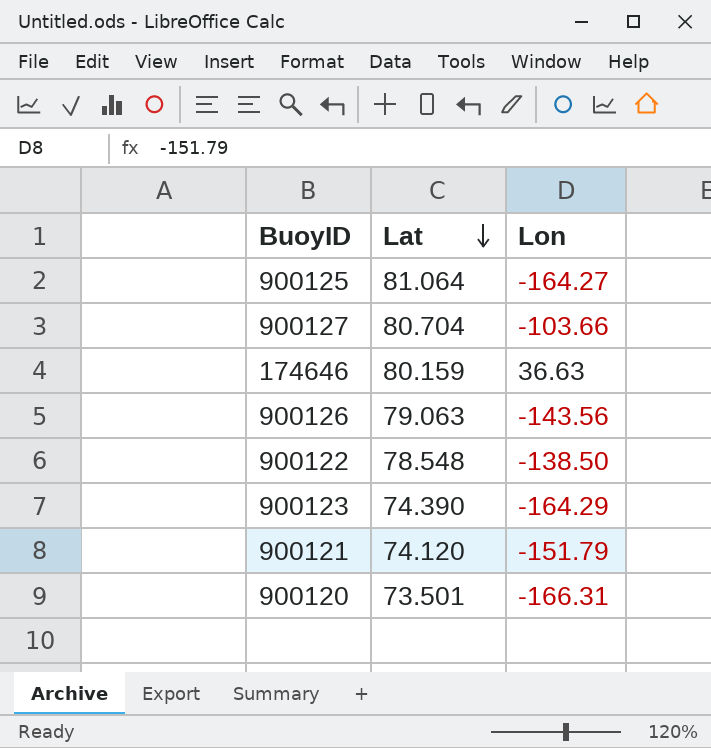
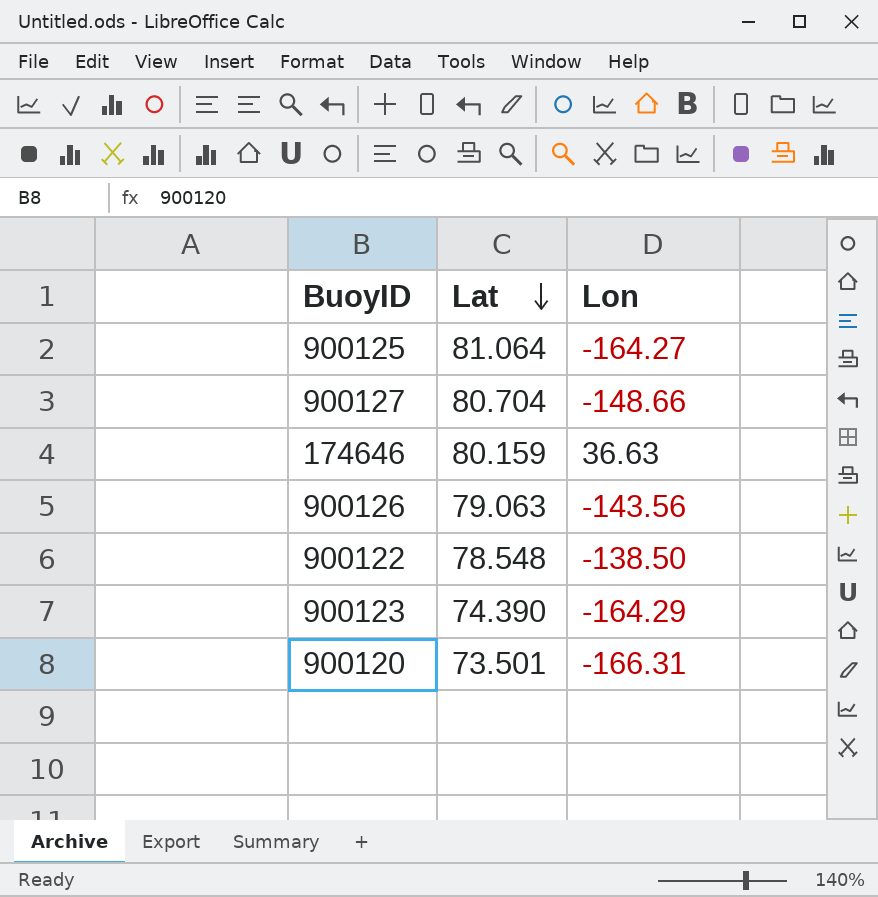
row 900121: 74.120 | -151.79 -> none
900127 | Lon: -103.66 -> -148.66

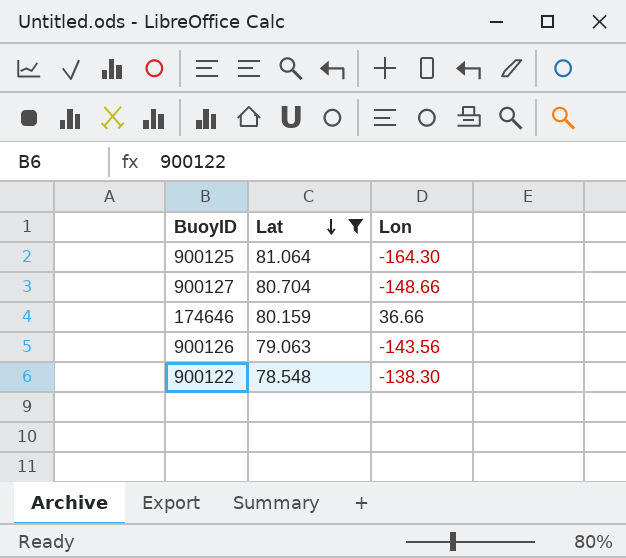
filter: none -> Lat >= 78.548
900125 | Lon: -164.27 -> -164.30
174646 | Lon: 36.63 -> 36.66
900122 | Lon: -138.50 -> -138.30

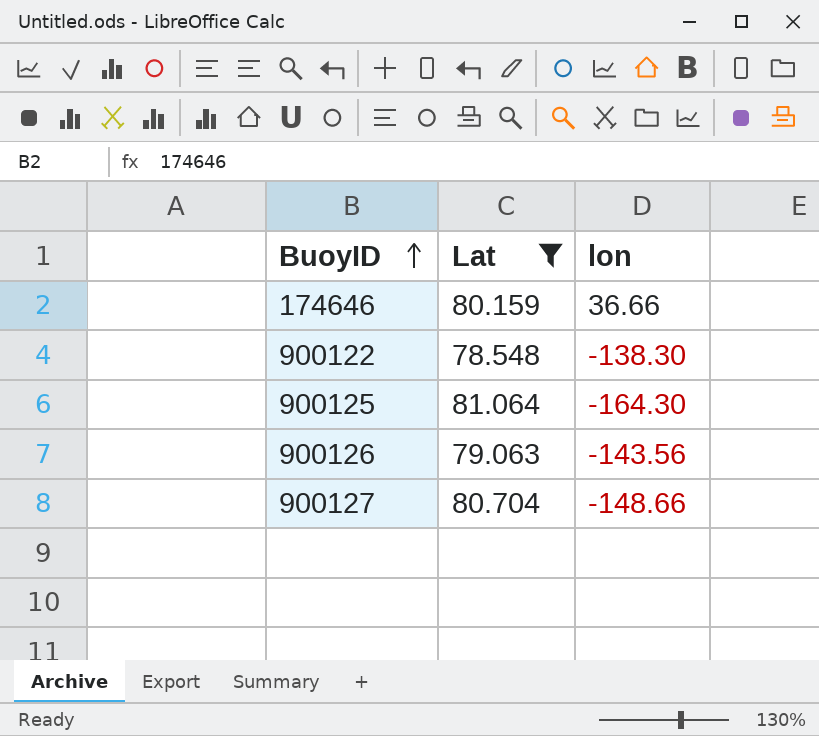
row order: Lat descending -> BuoyID ascending
column name: Lon -> lon

